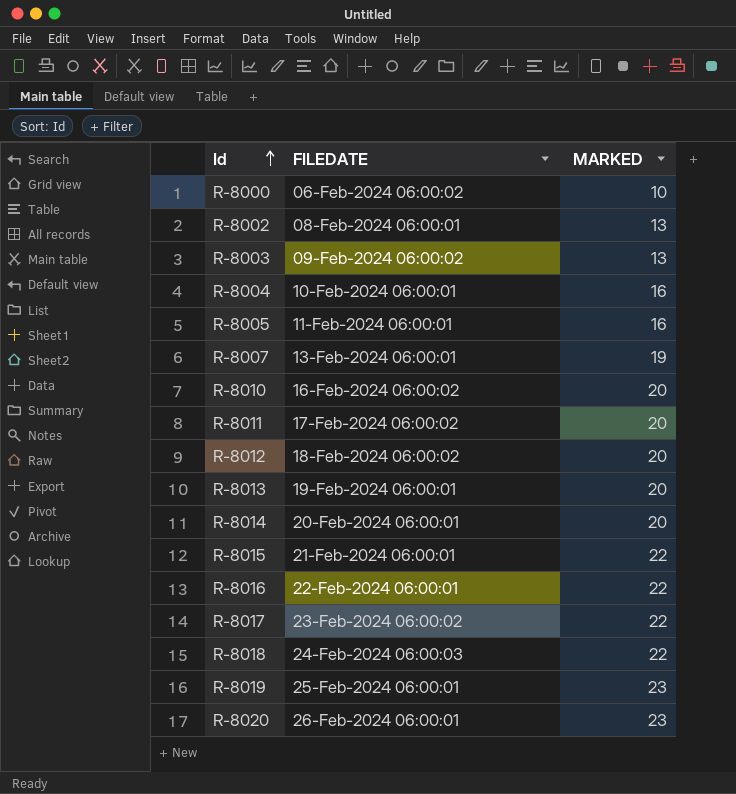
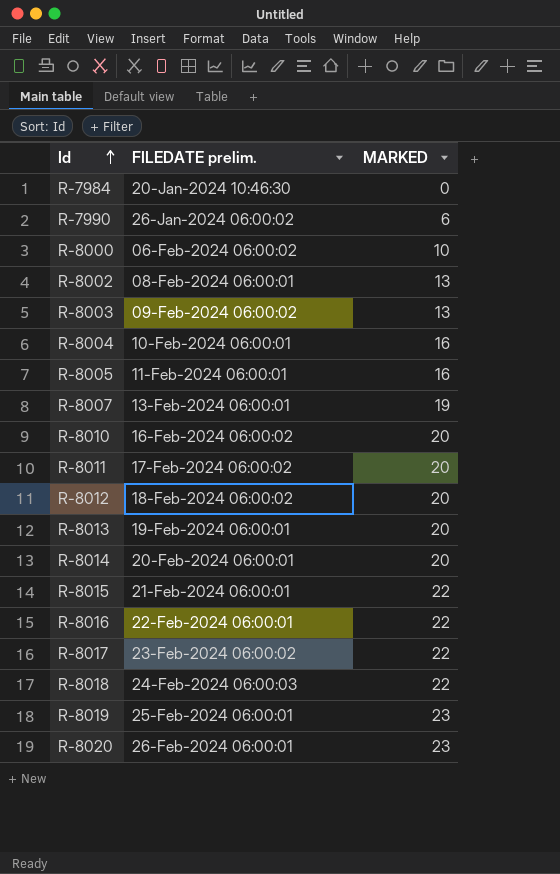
column name: FILEDATE -> FILEDATE prelim.
row R-7984: none -> 20-Jan-2024 10:46:30 | 0
row R-7990: none -> 26-Jan-2024 06:00:02 | 6

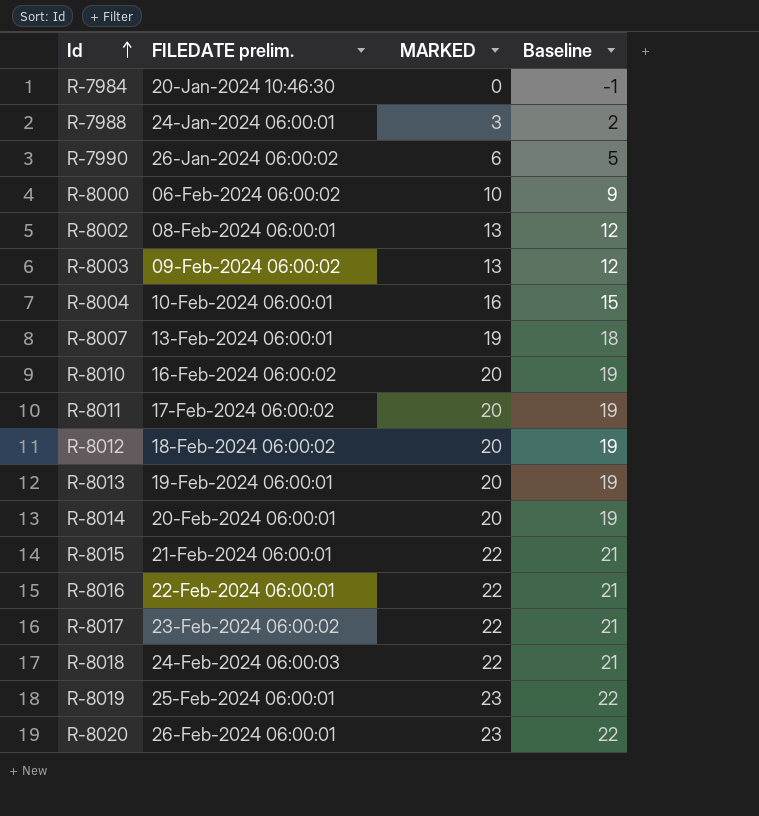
column Baseline | formula: none -> [MARKED] - 1
row R-8005: 11-Feb-2024 06:00:01 | 16 -> none
row R-7988: none -> 24-Jan-2024 06:00:01 | 3 | 2

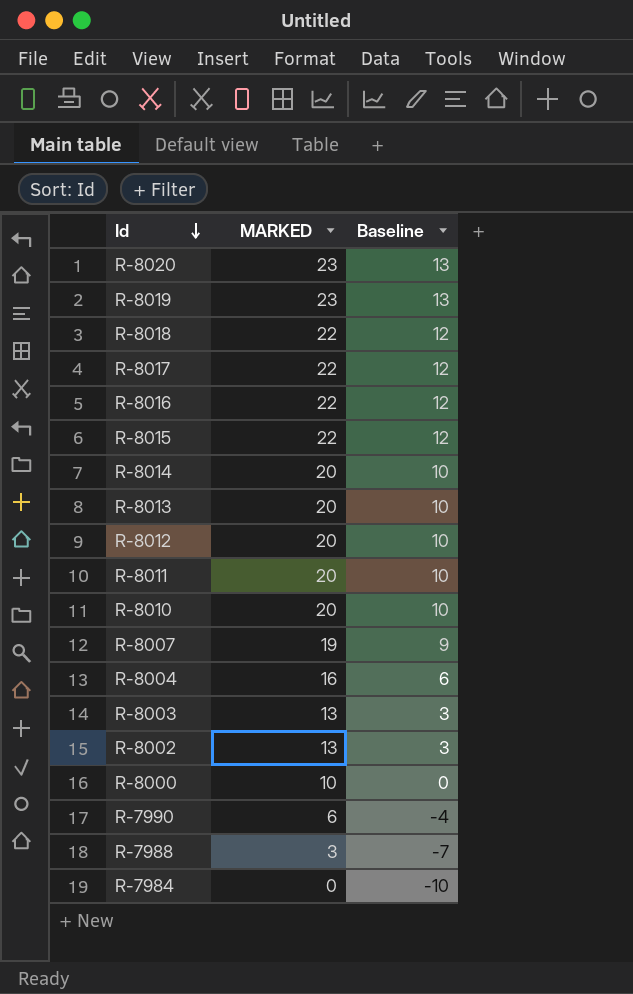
row order: Id ascending -> Id descending
column FILEDATE prelim. | position: 2 -> none
column Baseline | formula: [MARKED] - 1 -> [MARKED] - 10

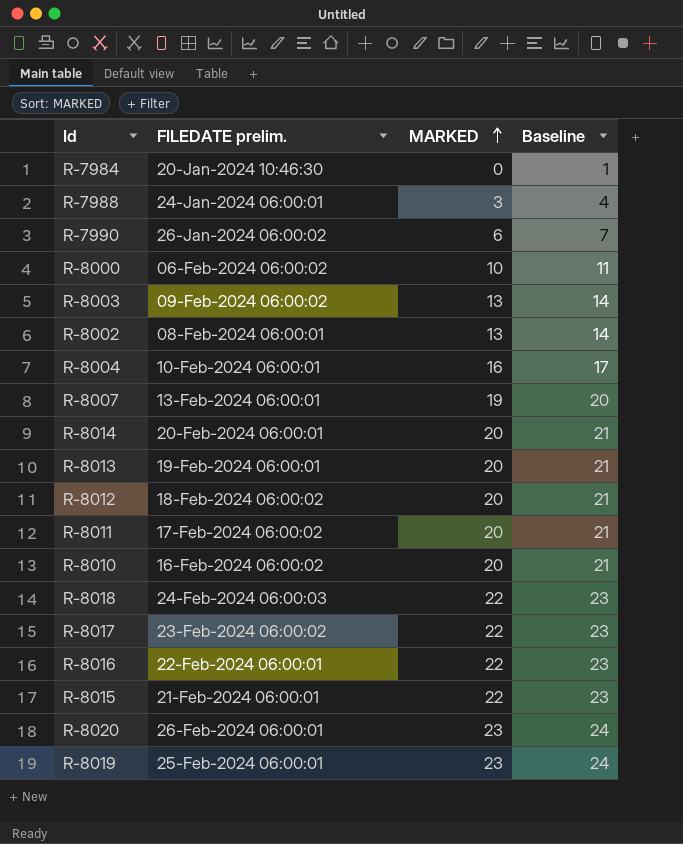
row order: Id descending -> MARKED ascending
column FILEDATE prelim. | position: none -> 2
column Baseline | formula: [MARKED] - 10 -> [MARKED] + 1

